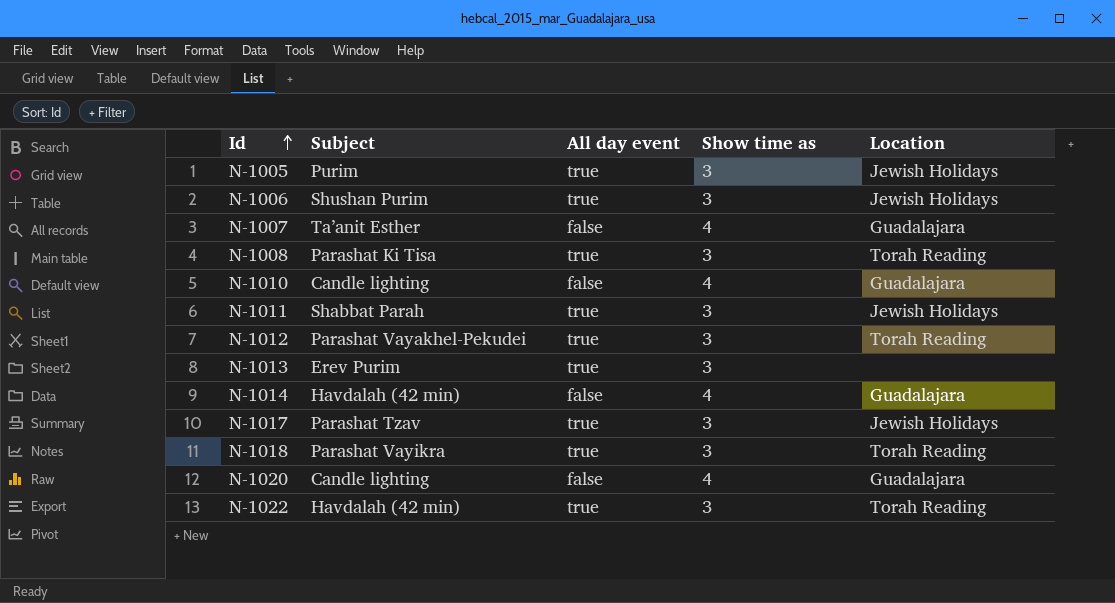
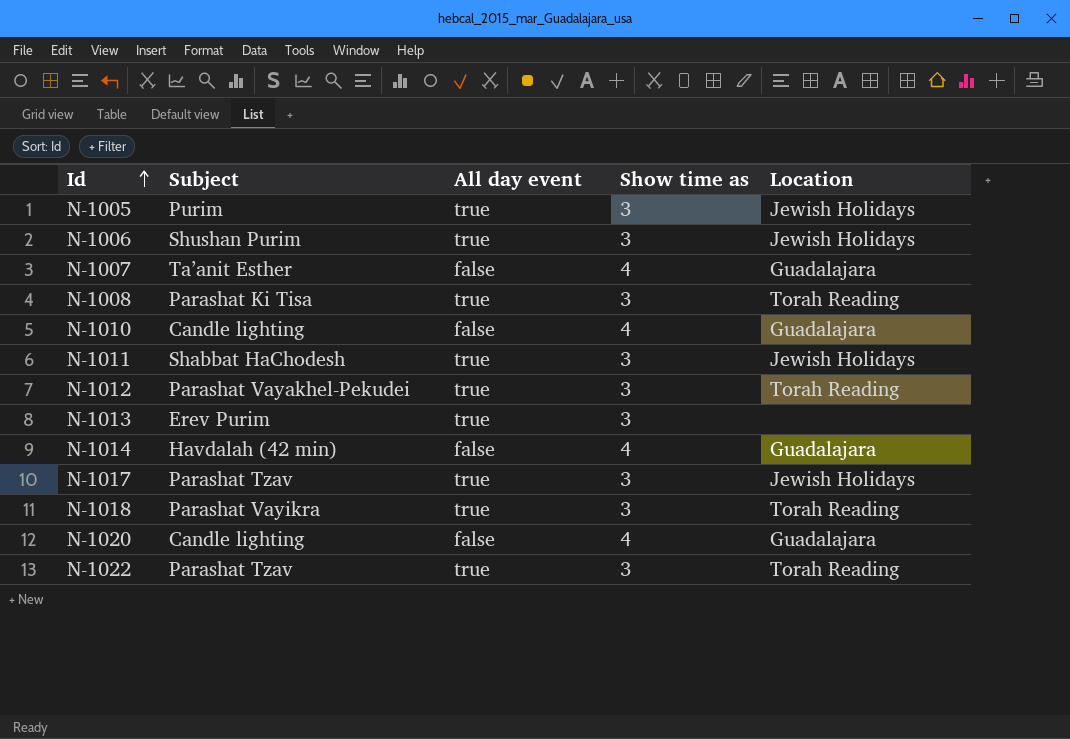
N-1011 | Subject: Shabbat Parah -> Shabbat HaChodesh
N-1022 | Subject: Havdalah (42 min) -> Parashat Tzav

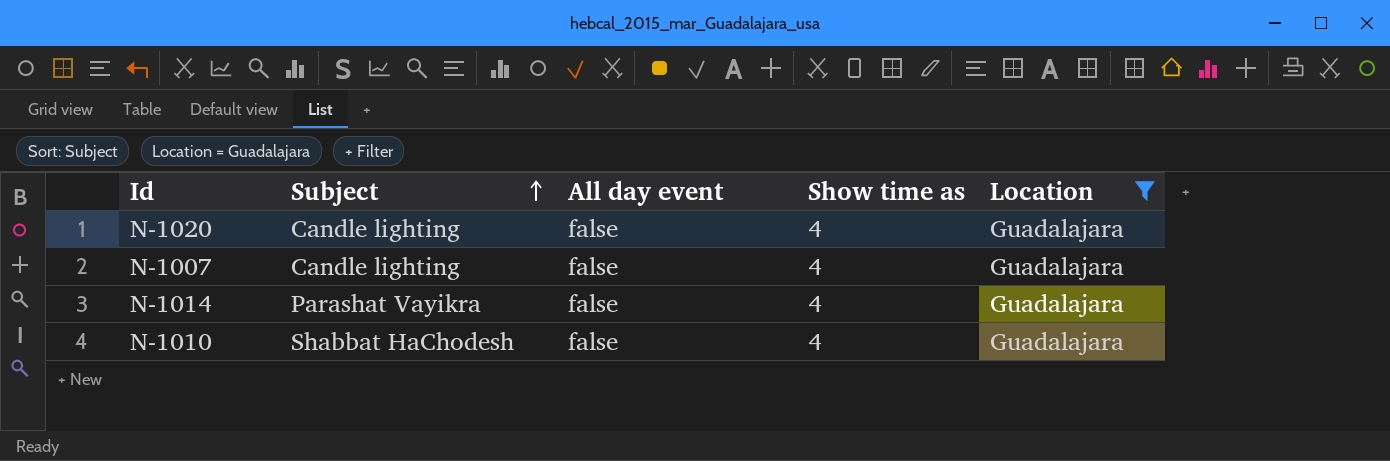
filter: none -> Location = Guadalajara
row order: Id ascending -> Subject ascending
N-1007 | Subject: Ta’anit Esther -> Candle lighting
N-1014 | Subject: Havdalah (42 min) -> Parashat Vayikra
N-1010 | Subject: Candle lighting -> Shabbat HaChodesh

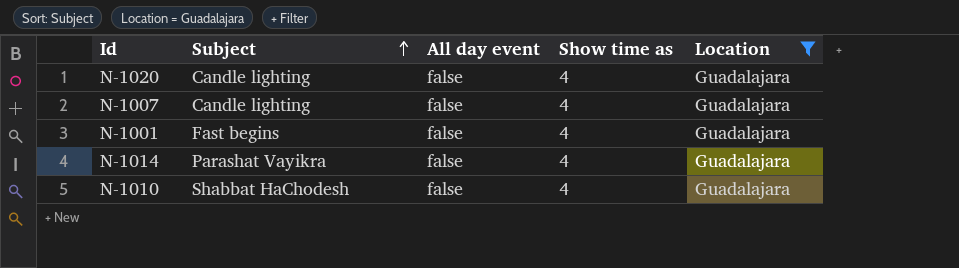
row N-1001: none -> Fast begins | false | 4 | Guadalajara

